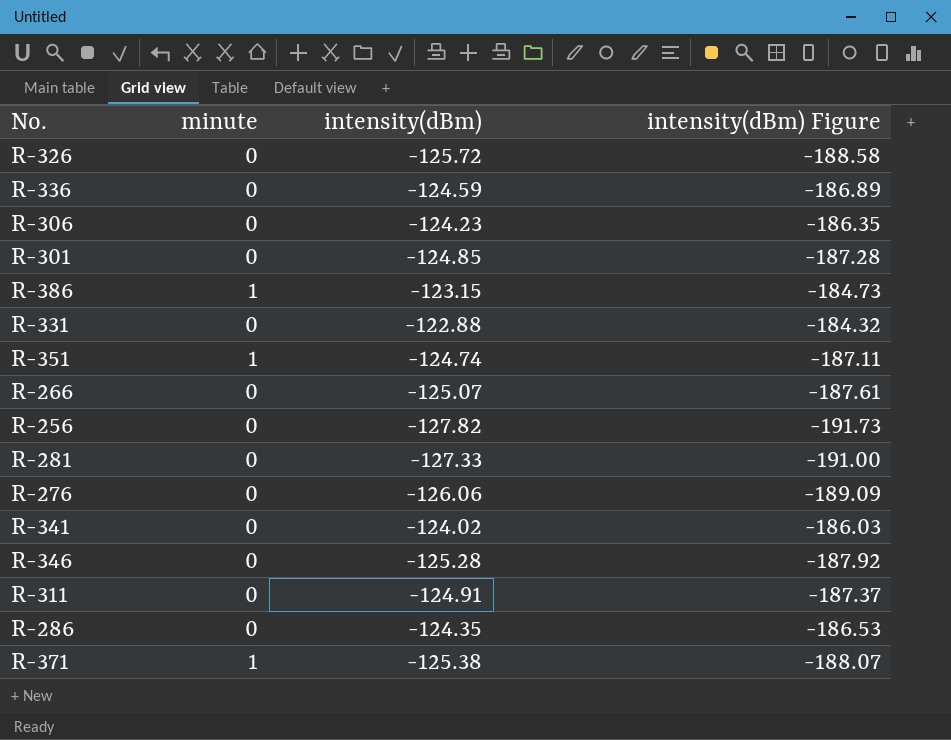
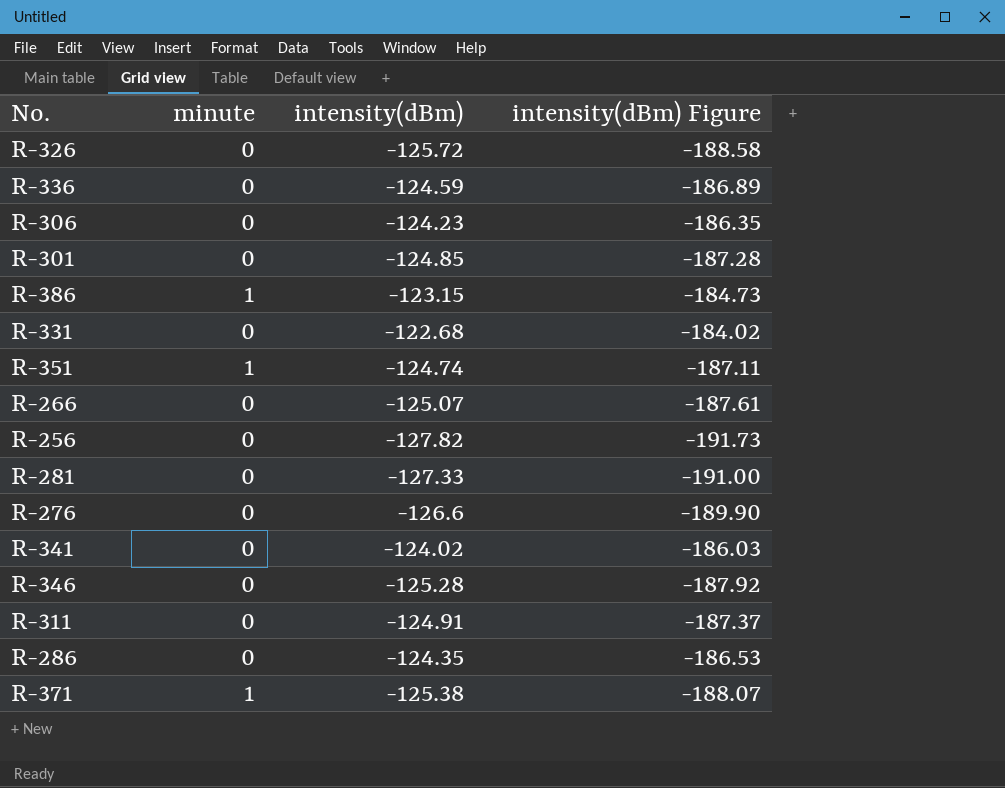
R-331 | intensity(dBm): -122.88 -> -122.68
R-331 | intensity(dBm) Figure: -184.32 -> -184.02
R-276 | intensity(dBm): -126.06 -> -126.6
R-276 | intensity(dBm) Figure: -189.09 -> -189.90

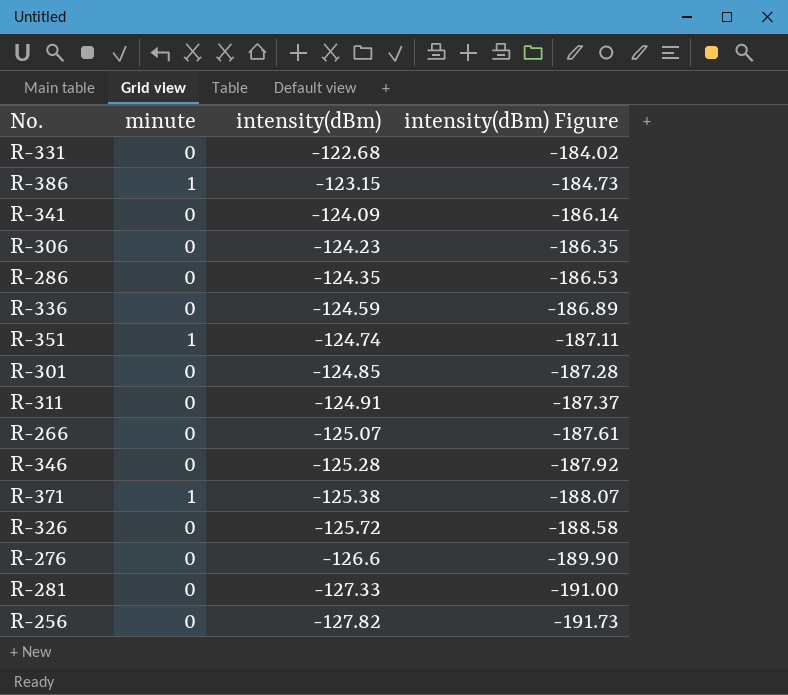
row order: none -> intensity(dBm) descending
R-341 | intensity(dBm): -124.02 -> -124.09
R-341 | intensity(dBm) Figure: -186.03 -> -186.14

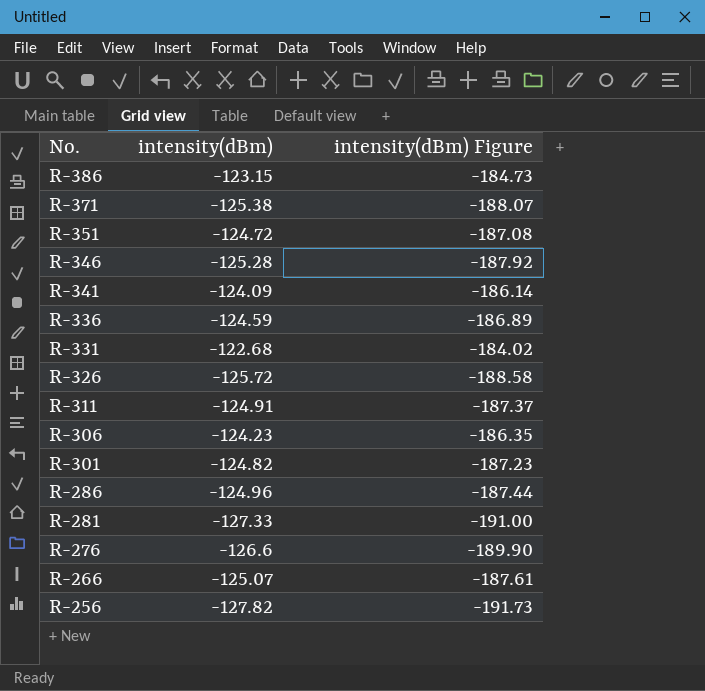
row order: intensity(dBm) descending -> No. descending
column minute | position: 2 -> none
R-351 | intensity(dBm): -124.74 -> -124.72
R-351 | intensity(dBm) Figure: -187.11 -> -187.08
R-301 | intensity(dBm): -124.85 -> -124.82
R-301 | intensity(dBm) Figure: -187.28 -> -187.23
R-286 | intensity(dBm): -124.35 -> -124.96
R-286 | intensity(dBm) Figure: -186.53 -> -187.44

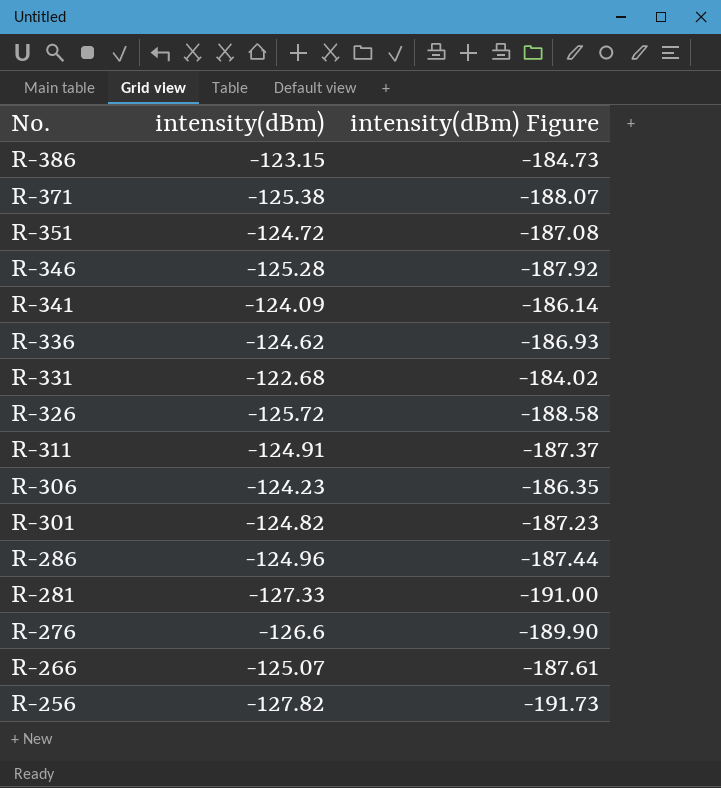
R-336 | intensity(dBm): -124.59 -> -124.62
R-336 | intensity(dBm) Figure: -186.89 -> -186.93

